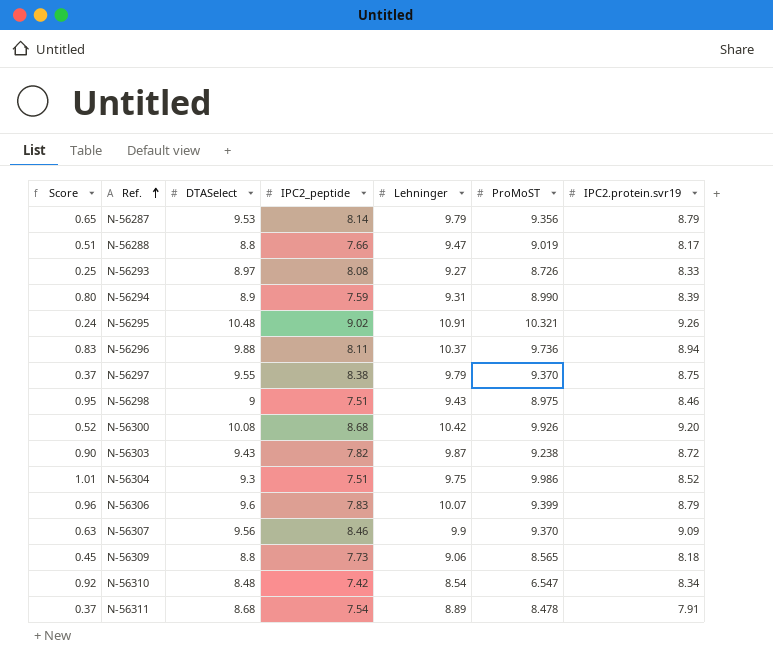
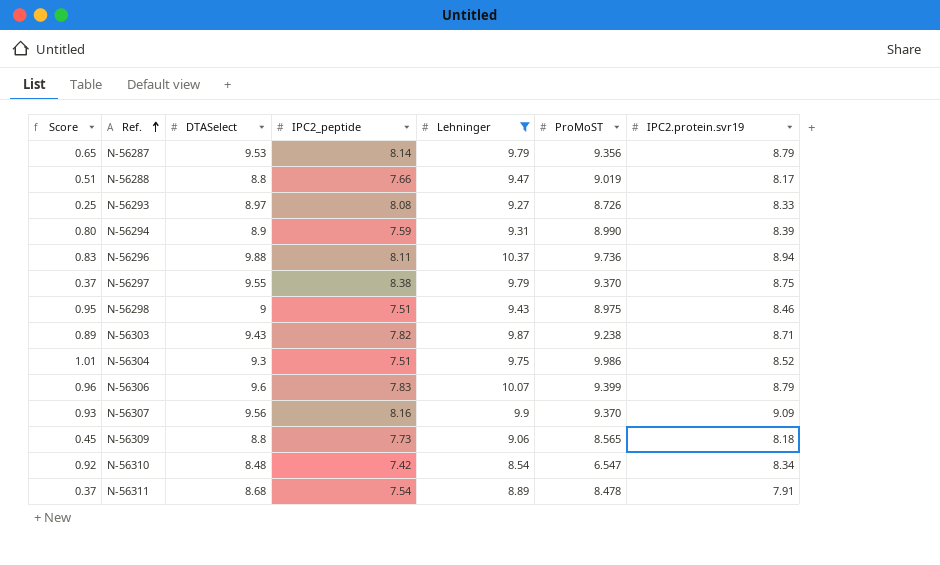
filter: none -> Lehninger <= 10.37
N-56303 | Score: 0.90 -> 0.89
N-56303 | IPC2.protein.svr19: 8.72 -> 8.71
N-56307 | Score: 0.63 -> 0.93
N-56307 | IPC2_peptide: 8.46 -> 8.16

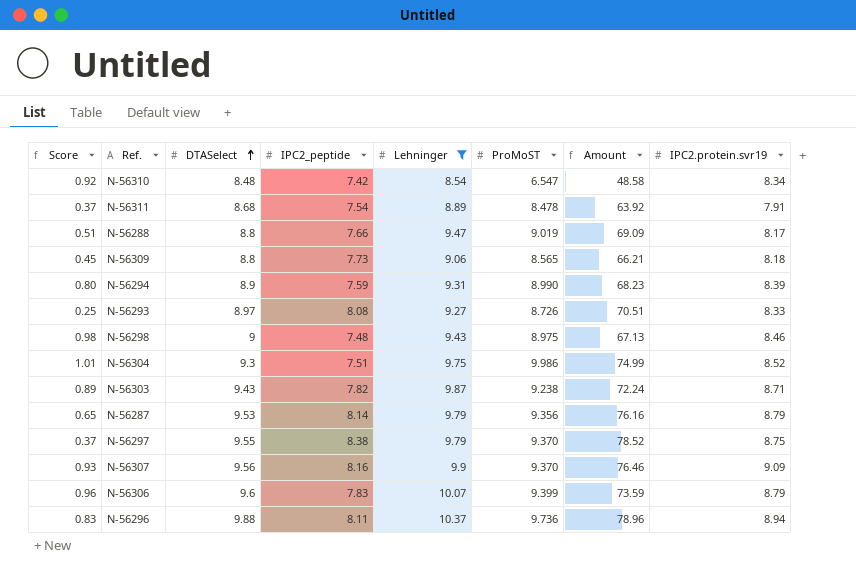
row order: Ref. ascending -> DTASelect ascending
column Amount | formula: none -> [IPC2_peptide] * [ProMoST]
N-56298 | Score: 0.95 -> 0.98
N-56298 | IPC2_peptide: 7.51 -> 7.48

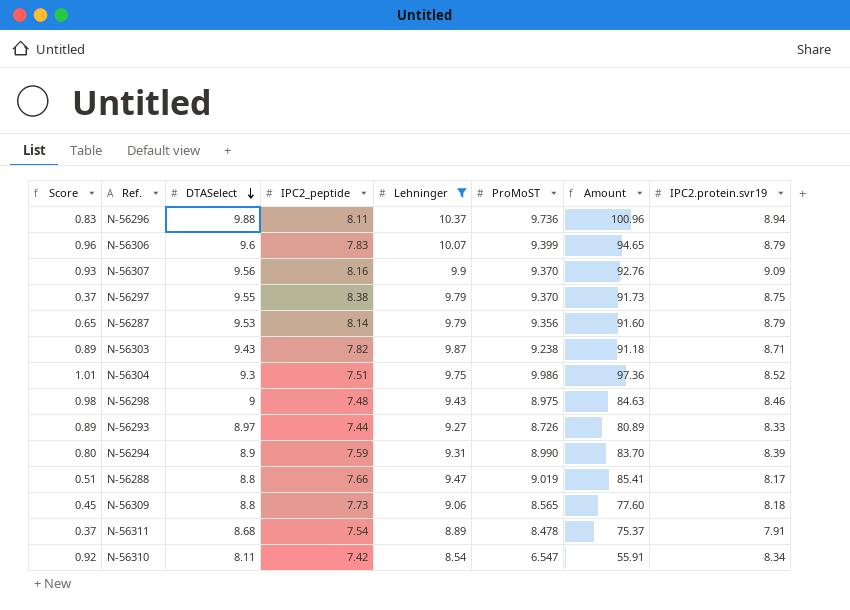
row order: DTASelect ascending -> DTASelect descending
column Amount | formula: [IPC2_peptide] * [ProMoST] -> [Lehninger] * [ProMoST]
N-56293 | Score: 0.25 -> 0.89
N-56293 | IPC2_peptide: 8.08 -> 7.44
N-56310 | DTASelect: 8.48 -> 8.11

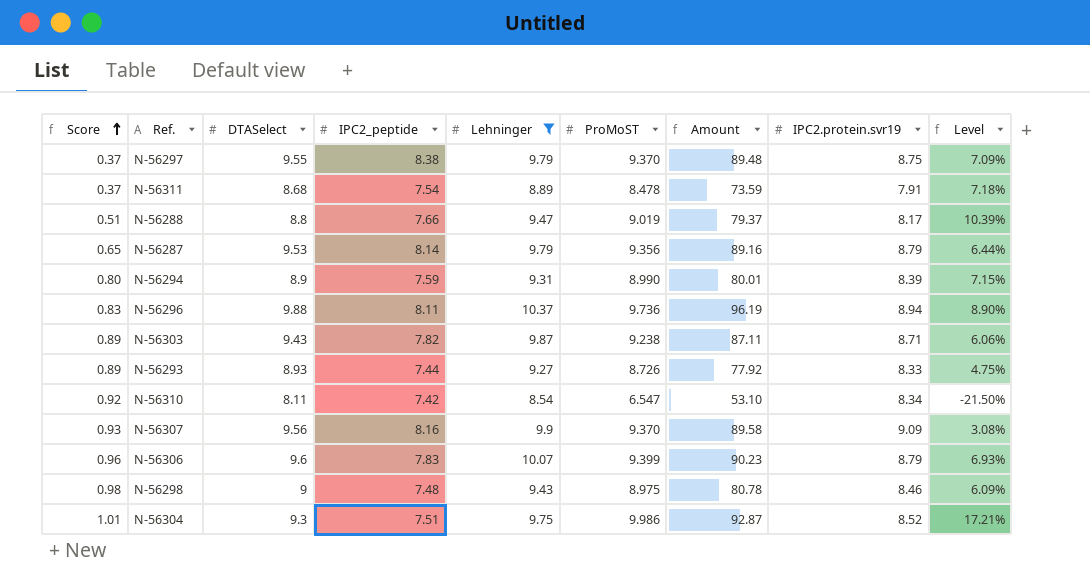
row order: DTASelect descending -> Score ascending
column Amount | formula: [Lehninger] * [ProMoST] -> [DTASelect] * [ProMoST]
column Level | formula: none -> ([ProMoST] - [IPC2.protein.svr19]) / [IPC2.protein.svr19]
row N-56309: 0.45 | 8.8 | 7.73 | 9.06 | 8.565 | 77.60 | 8.18 -> none
N-56293 | DTASelect: 8.97 -> 8.93

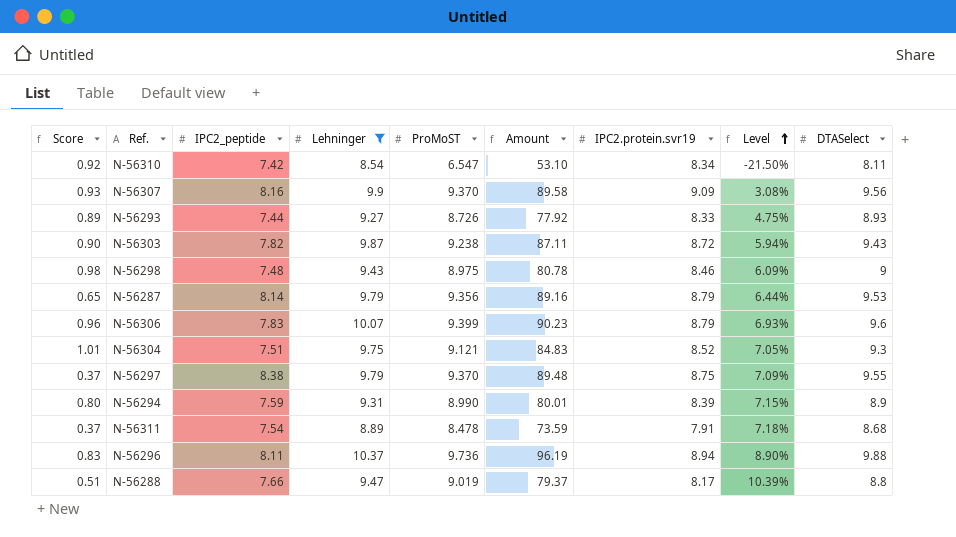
row order: Score ascending -> Level ascending
column DTASelect | position: 3 -> 9
N-56303 | Score: 0.89 -> 0.90
N-56303 | IPC2.protein.svr19: 8.71 -> 8.72
N-56303 | Level: 6.06% -> 5.94%
N-56304 | ProMoST: 9.986 -> 9.121
N-56304 | Amount: 92.87 -> 84.83
N-56304 | Level: 17.21% -> 7.05%

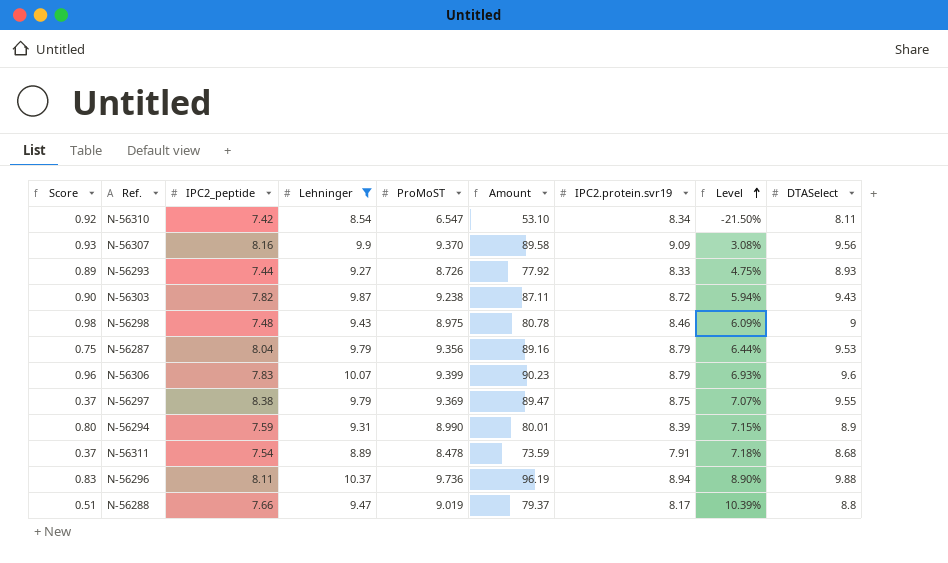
row N-56304: 1.01 | 7.51 | 9.75 | 9.121 | 84.83 | 8.52 | 7.05% | 9.3 -> none
N-56287 | Score: 0.65 -> 0.75
N-56287 | IPC2_peptide: 8.14 -> 8.04
N-56297 | ProMoST: 9.370 -> 9.369
N-56297 | Amount: 89.48 -> 89.47
N-56297 | Level: 7.09% -> 7.07%

